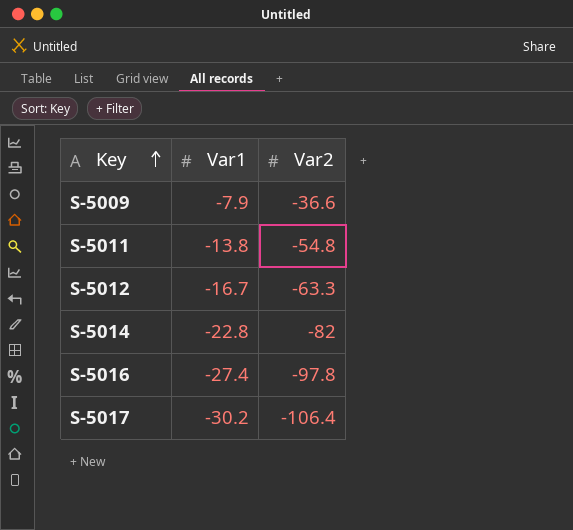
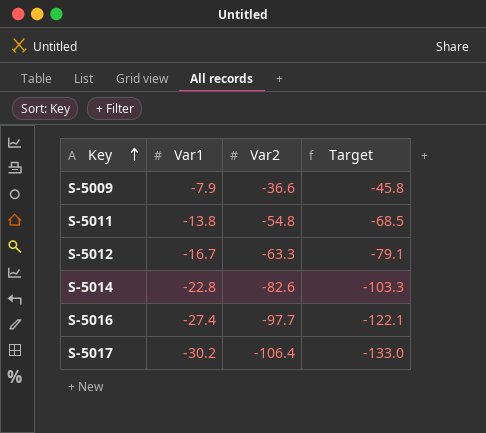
column Target | formula: none -> [Var2] * 1.25
S-5014 | Var2: -82 -> -82.6
S-5016 | Var2: -97.8 -> -97.7

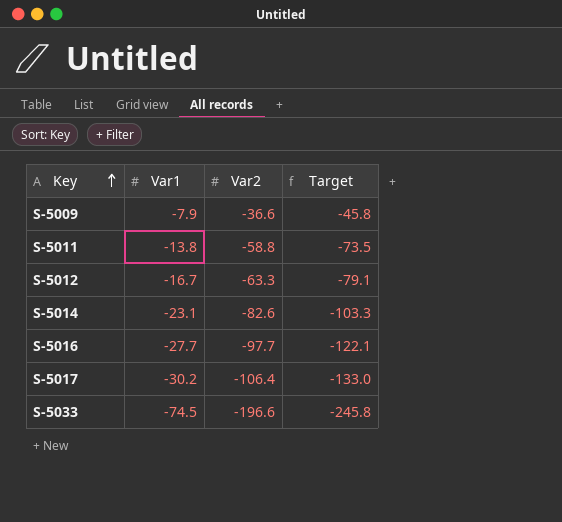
S-5011 | Var2: -54.8 -> -58.8
S-5011 | Target: -68.5 -> -73.5
S-5014 | Var1: -22.8 -> -23.1
S-5016 | Var1: -27.4 -> -27.7
row S-5033: none -> -74.5 | -196.6 | -245.8

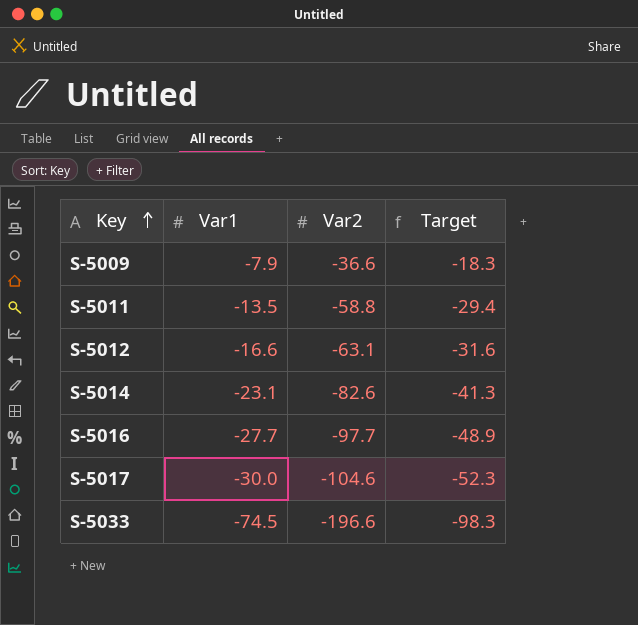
column Target | formula: [Var2] * 1.25 -> [Var2] * 0.5
S-5011 | Var1: -13.8 -> -13.5
S-5012 | Var1: -16.7 -> -16.6
S-5012 | Var2: -63.3 -> -63.1
S-5017 | Var1: -30.2 -> -30.0
S-5017 | Var2: -106.4 -> -104.6

